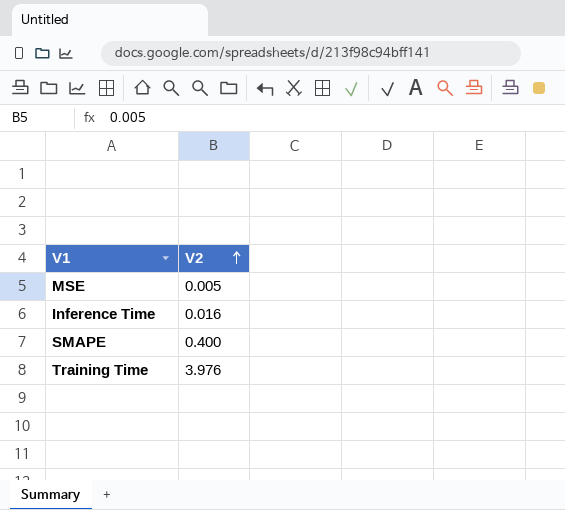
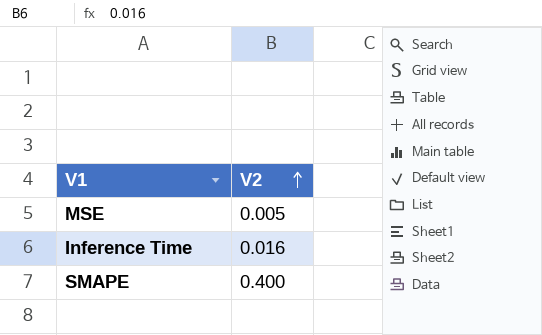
row Training Time: 3.976 -> none

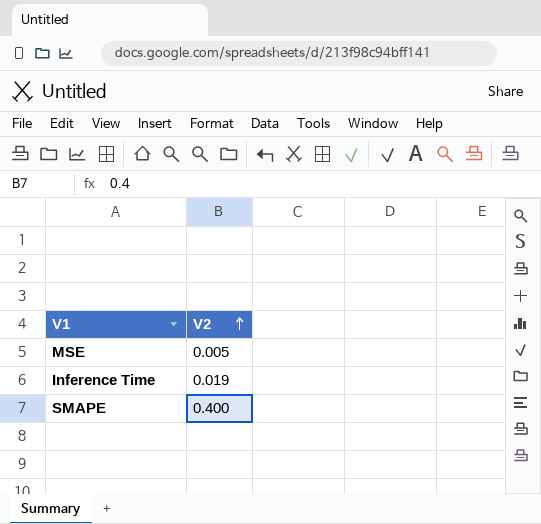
Inference Time | V2: 0.016 -> 0.019

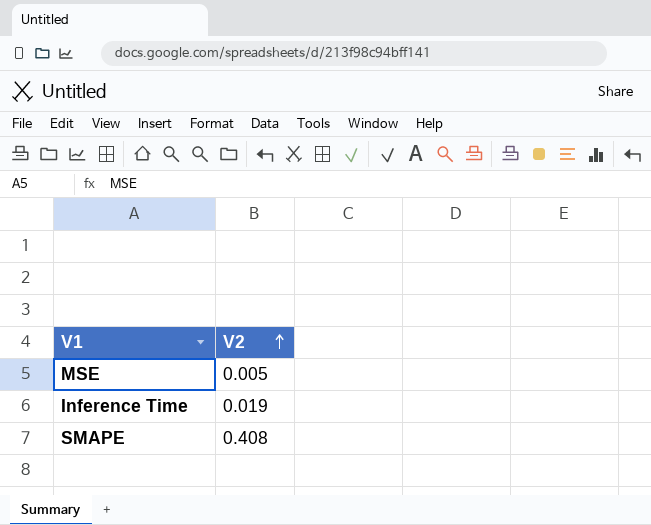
SMAPE | V2: 0.400 -> 0.408

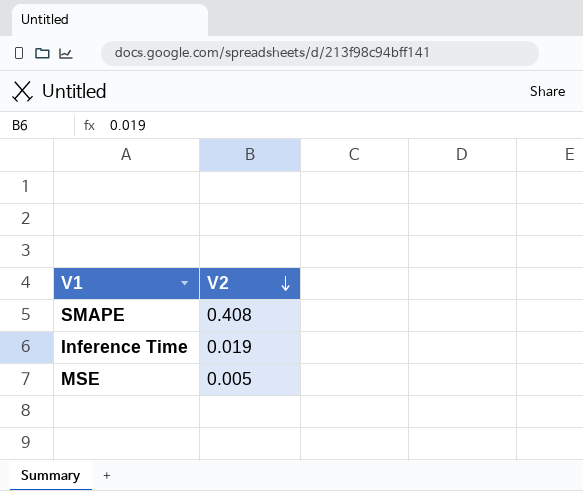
row order: V2 ascending -> V2 descending

